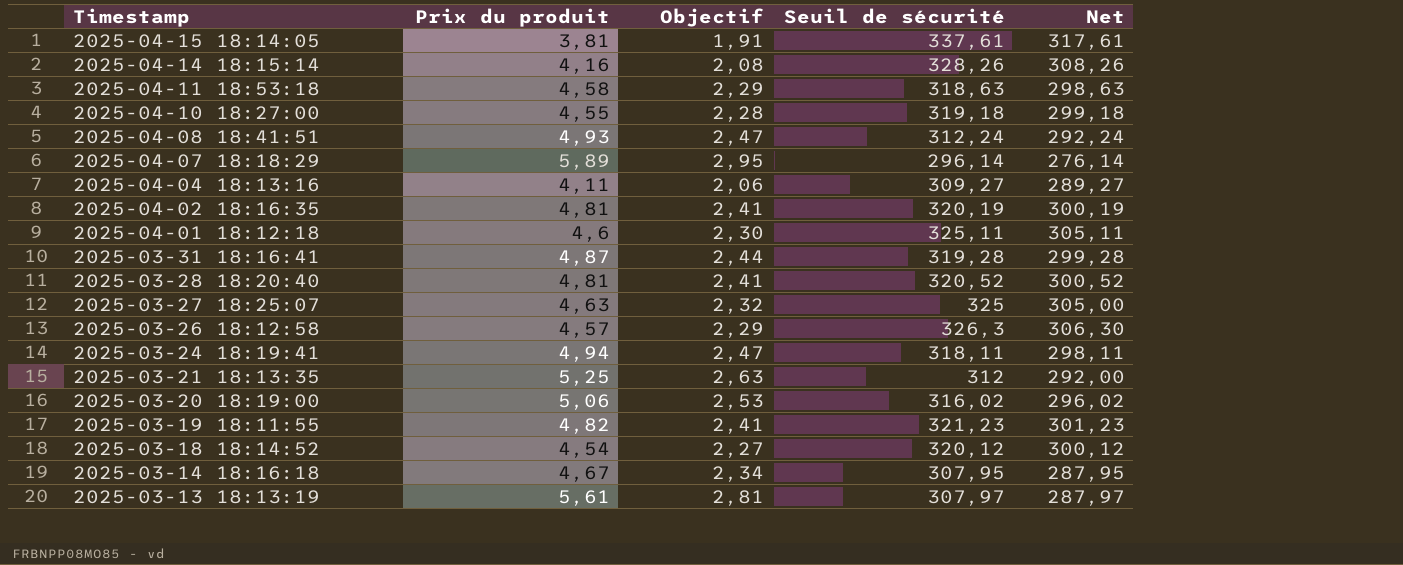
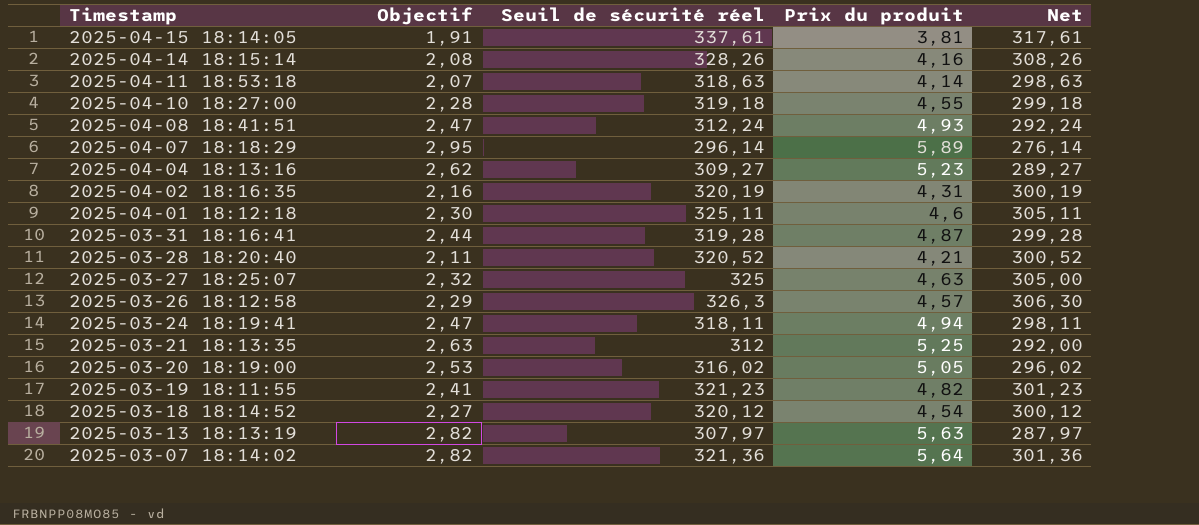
column name: Seuil de sécurité -> Seuil de sécurité réel
column Prix du produit | position: 2 -> 4
row 2025-03-14 18:16:18: 4,67 | 2,34 | 307,95 | 287,95 -> none
2025-04-11 18:53:18 | Objectif: 2,29 -> 2,07
2025-04-11 18:53:18 | Prix du produit: 4,58 -> 4,14
2025-04-04 18:13:16 | Objectif: 2,06 -> 2,62
2025-04-04 18:13:16 | Prix du produit: 4,11 -> 5,23
2025-04-02 18:16:35 | Objectif: 2,41 -> 2,16
2025-04-02 18:16:35 | Prix du produit: 4,81 -> 4,31
2025-03-28 18:20:40 | Objectif: 2,41 -> 2,11
2025-03-28 18:20:40 | Prix du produit: 4,81 -> 4,21
2025-03-20 18:19:00 | Prix du produit: 5,06 -> 5,05
2025-03-13 18:13:19 | Objectif: 2,81 -> 2,82
2025-03-13 18:13:19 | Prix du produit: 5,61 -> 5,63
row 2025-03-07 18:14:02: none -> 2,82 | 321,36 | 5,64 | 301,36

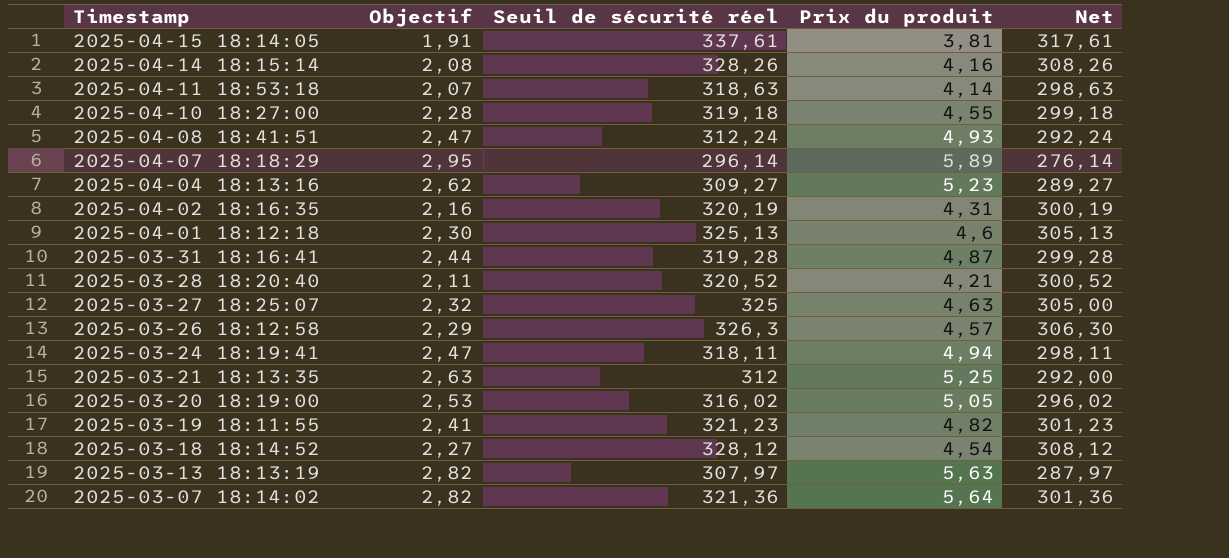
2025-04-01 18:12:18 | Seuil de sécurité réel: 325,11 -> 325,13
2025-04-01 18:12:18 | Net: 305,11 -> 305,13
2025-03-18 18:14:52 | Seuil de sécurité réel: 320,12 -> 328,12
2025-03-18 18:14:52 | Net: 300,12 -> 308,12

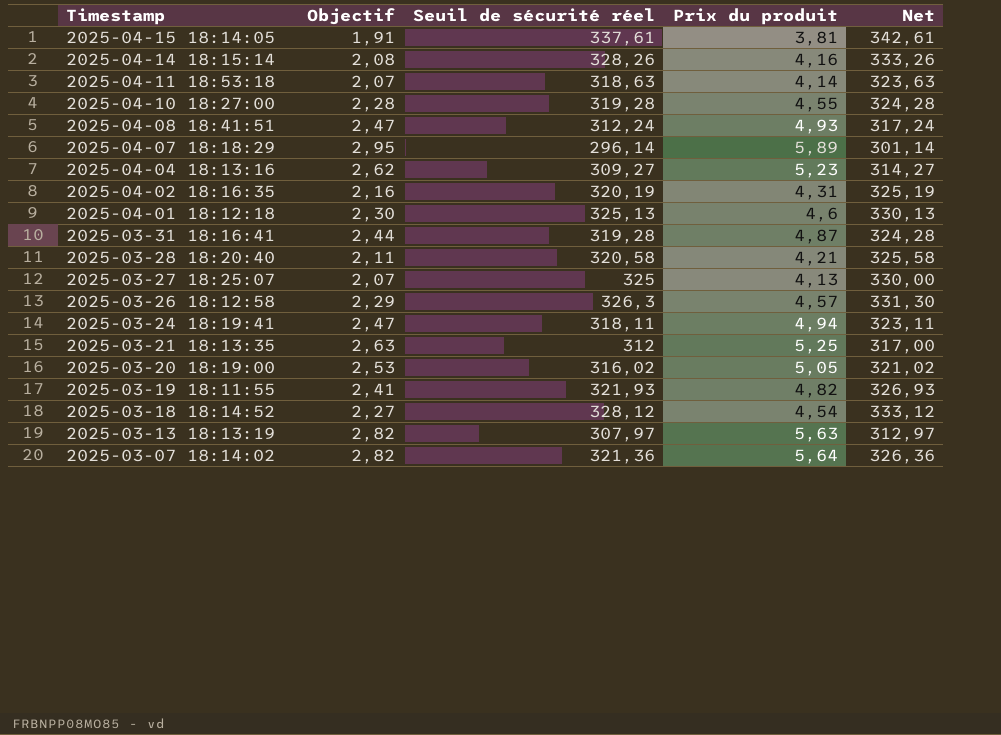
column Net | formula: [Seuil de sécurité réel] - 20 -> [Seuil de sécurité réel] + 5
2025-04-10 18:27:00 | Seuil de sécurité réel: 319,18 -> 319,28
2025-03-28 18:20:40 | Seuil de sécurité réel: 320,52 -> 320,58
2025-03-27 18:25:07 | Objectif: 2,32 -> 2,07
2025-03-27 18:25:07 | Prix du produit: 4,63 -> 4,13
2025-03-19 18:11:55 | Seuil de sécurité réel: 321,23 -> 321,93

